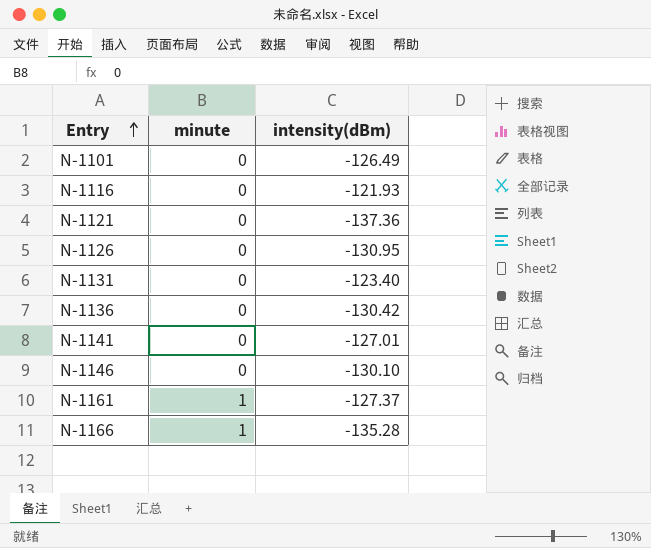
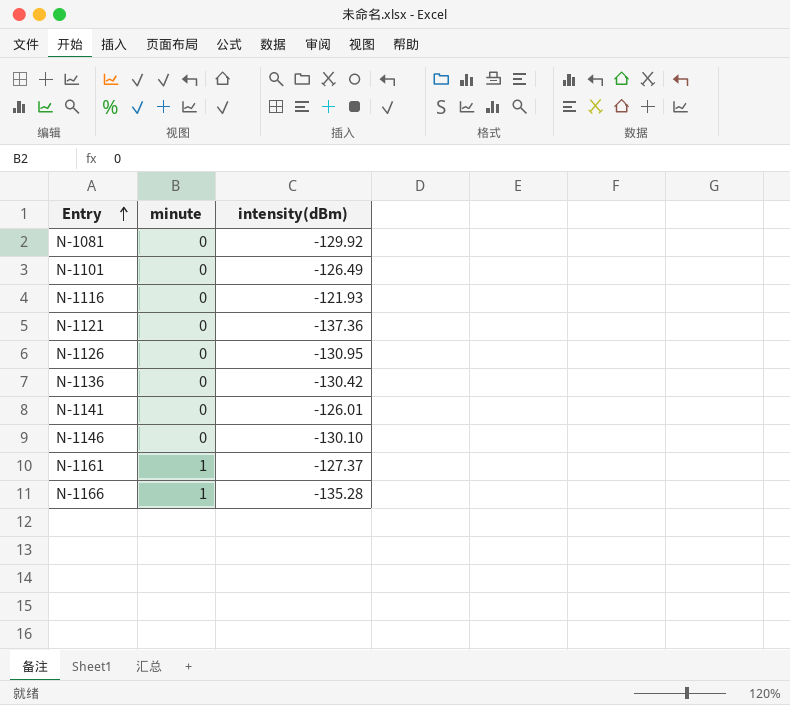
row N-1131: 0 | -123.40 -> none
row N-1081: none -> 0 | -129.92
N-1141 | intensity(dBm): -127.01 -> -126.01

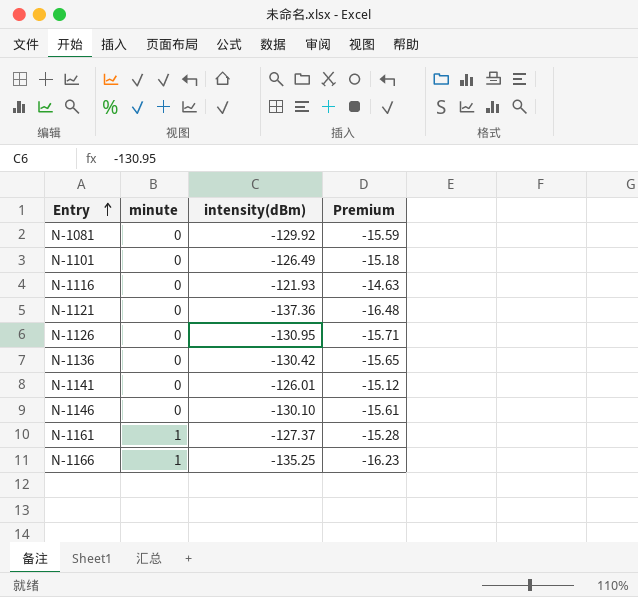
column Premium | formula: none -> [intensity(dBm)] * 0.12
N-1166 | intensity(dBm): -135.28 -> -135.25

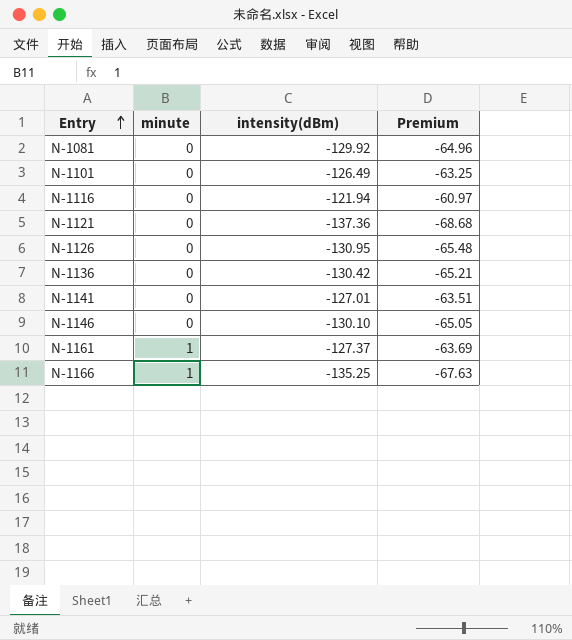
column Premium | formula: [intensity(dBm)] * 0.12 -> [intensity(dBm)] * 0.5
N-1116 | intensity(dBm): -121.93 -> -121.94
N-1141 | intensity(dBm): -126.01 -> -127.01

